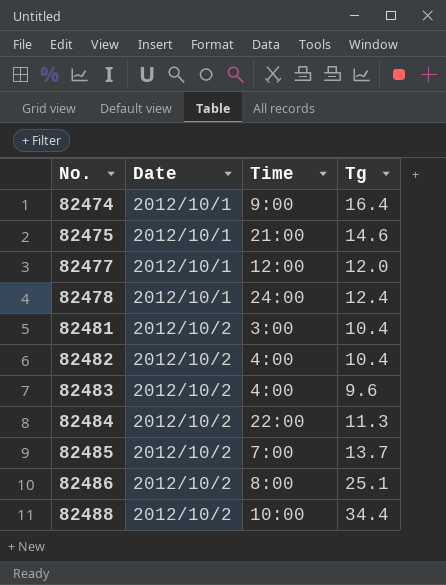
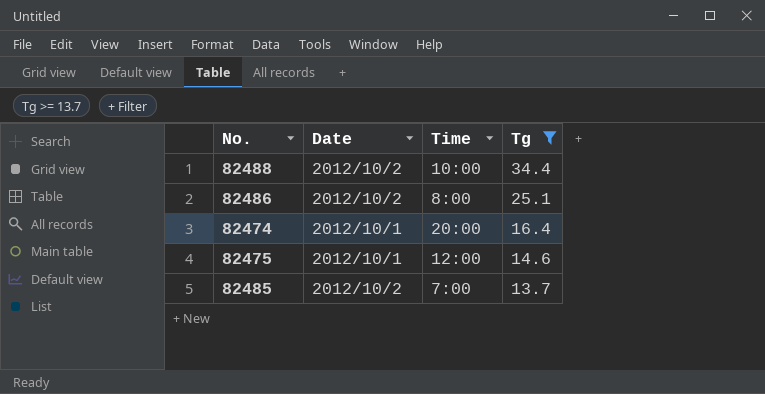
filter: none -> Tg >= 13.7
row order: No. ascending -> Tg descending
82474 | Time: 9:00 -> 20:00
82475 | Time: 21:00 -> 12:00

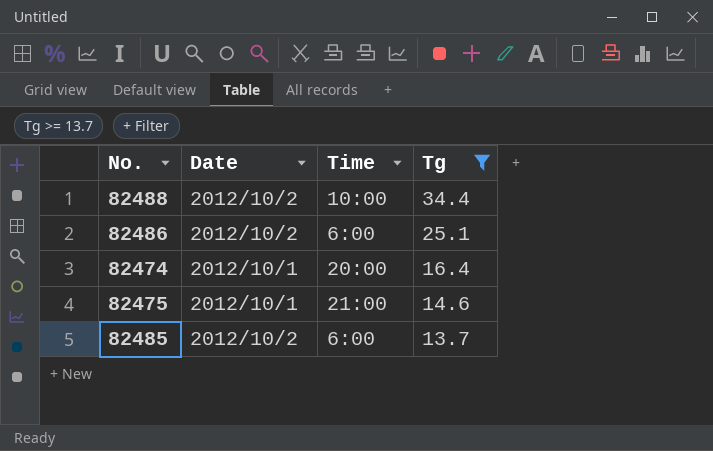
82486 | Time: 8:00 -> 6:00
82475 | Time: 12:00 -> 21:00
82485 | Time: 7:00 -> 6:00

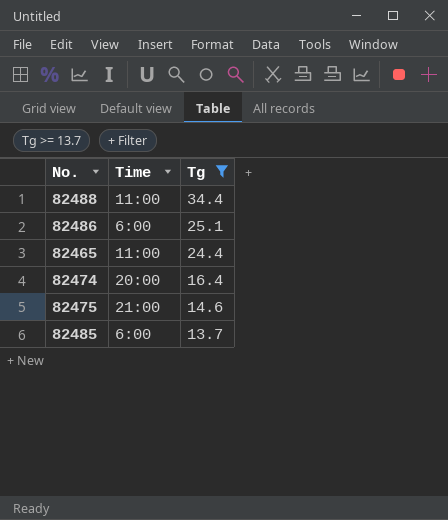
column Date | position: 2 -> none
82488 | Time: 10:00 -> 11:00
row 82465: none -> 11:00 | 24.4

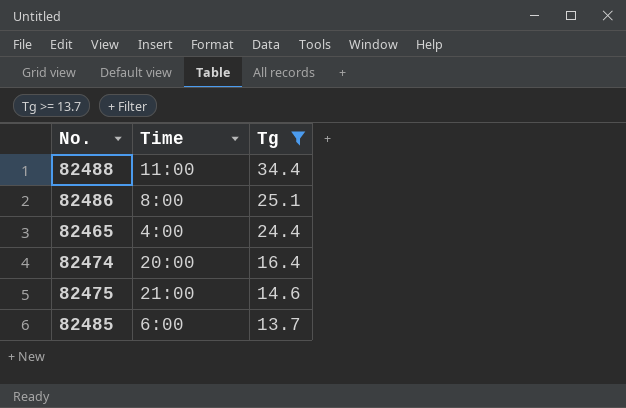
82486 | Time: 6:00 -> 8:00
82465 | Time: 11:00 -> 4:00

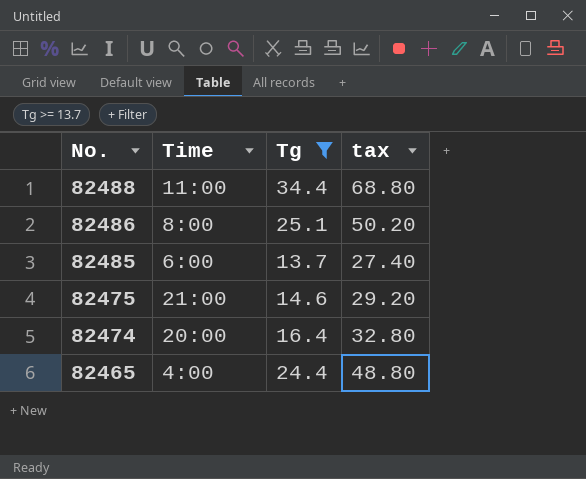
row order: Tg descending -> No. descending
column tax | formula: none -> [Tg] * 2

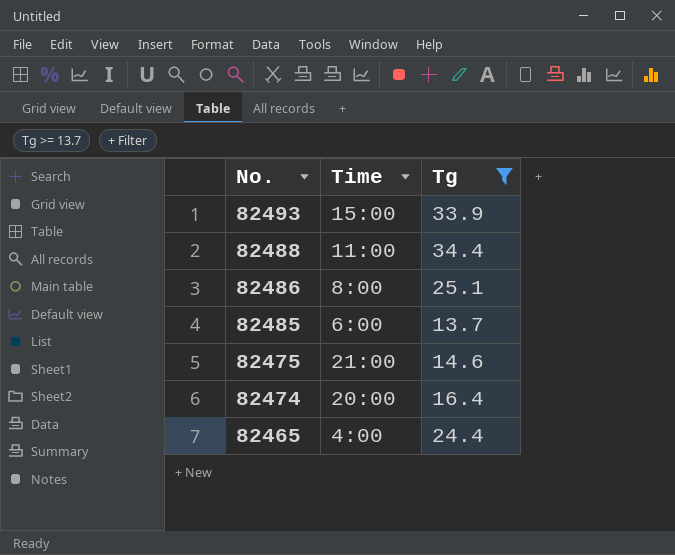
column tax | formula: [Tg] * 2 -> none
row 82493: none -> 15:00 | 33.9

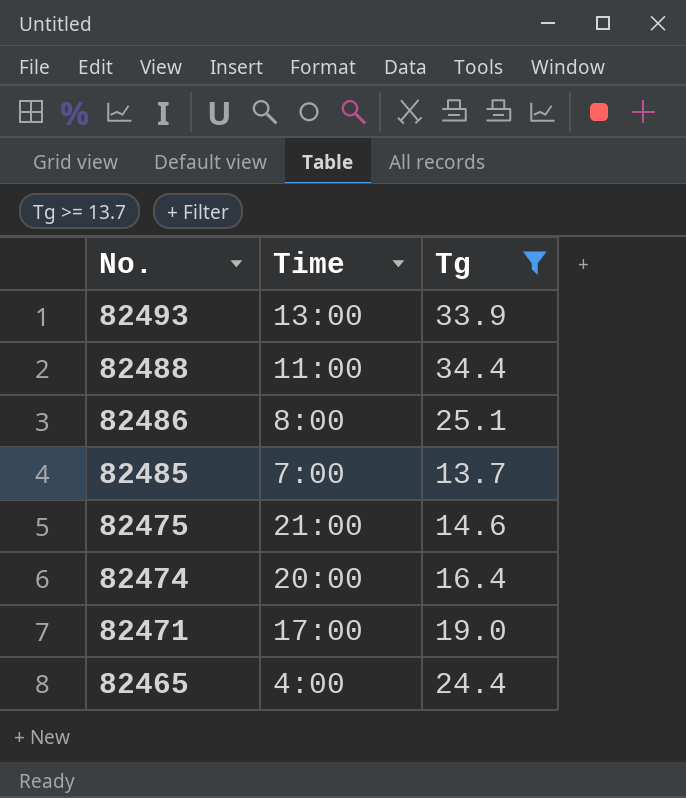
82493 | Time: 15:00 -> 13:00
82485 | Time: 6:00 -> 7:00
row 82471: none -> 17:00 | 19.0

